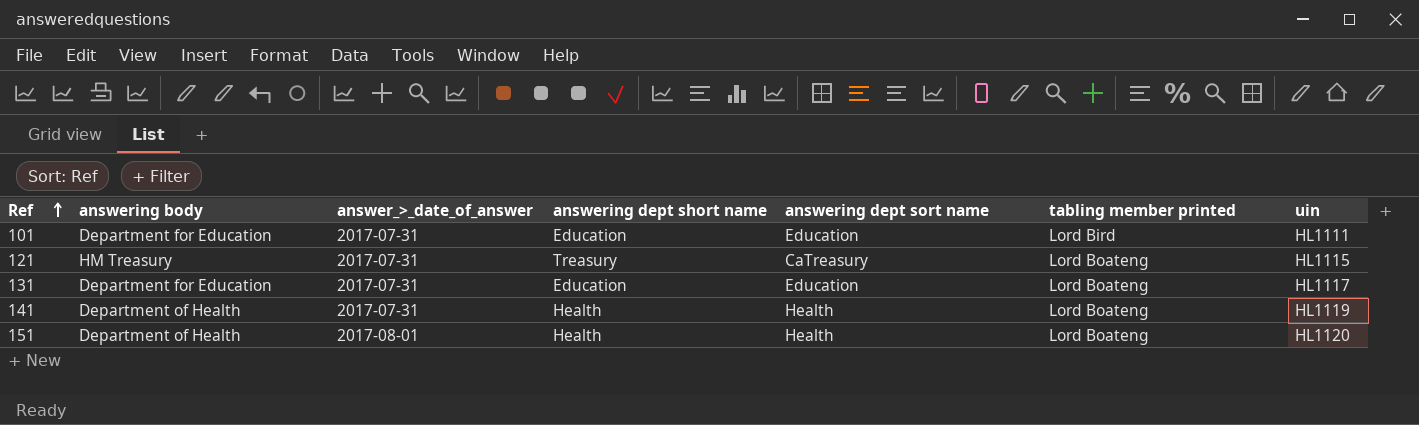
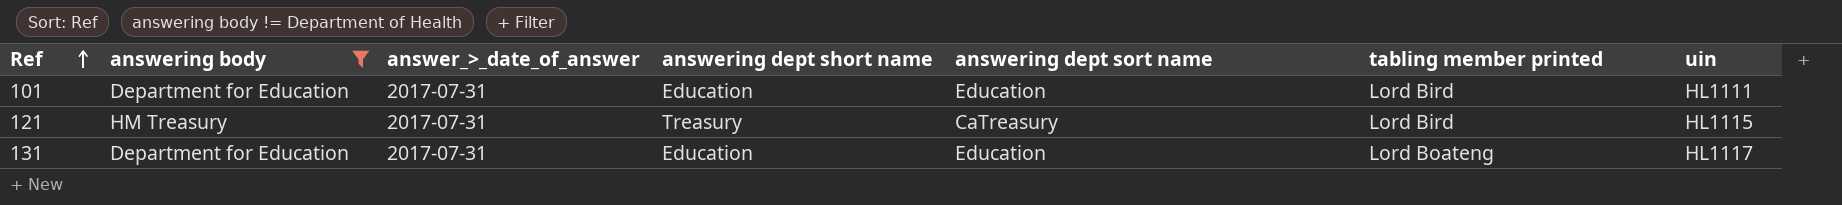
filter: none -> answering body != Department of Health
121 | tabling member printed: Lord Boateng -> Lord Bird

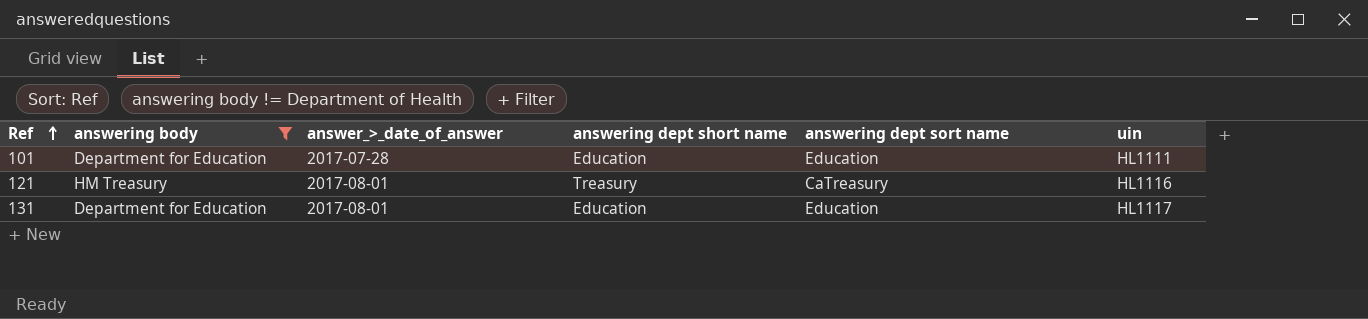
column tabling member printed | position: 6 -> none
101 | answer_>_date_of_answer: 2017-07-31 -> 2017-07-28
121 | answer_>_date_of_answer: 2017-07-31 -> 2017-08-01
121 | uin: HL1115 -> HL1116
131 | answer_>_date_of_answer: 2017-07-31 -> 2017-08-01

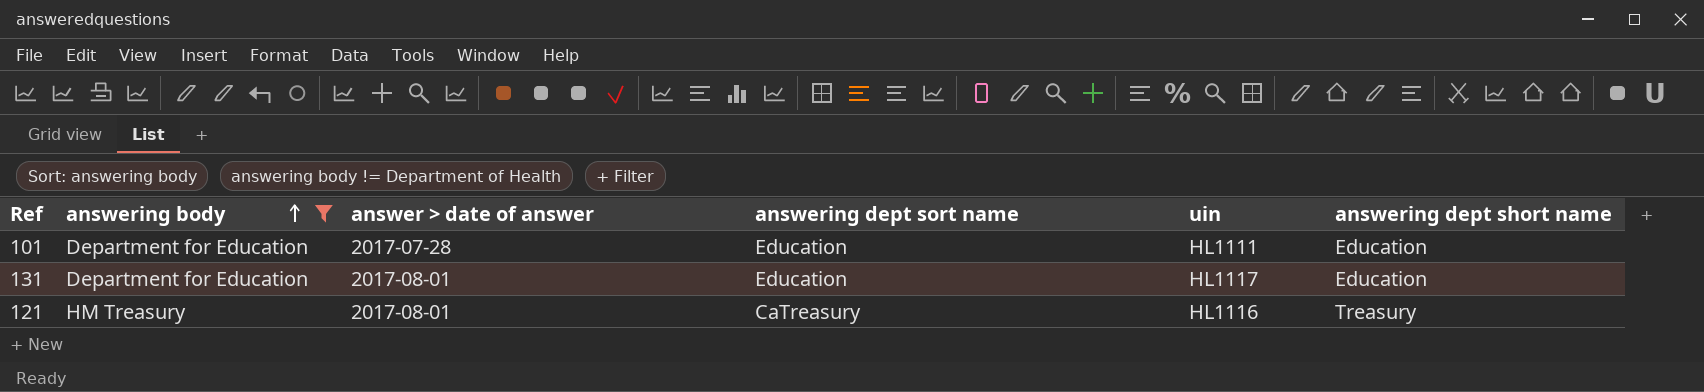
row order: Ref ascending -> answering body ascending
column name: answer_>_date_of_answer -> answer > date of answer
column answering dept short name | position: 4 -> 6

